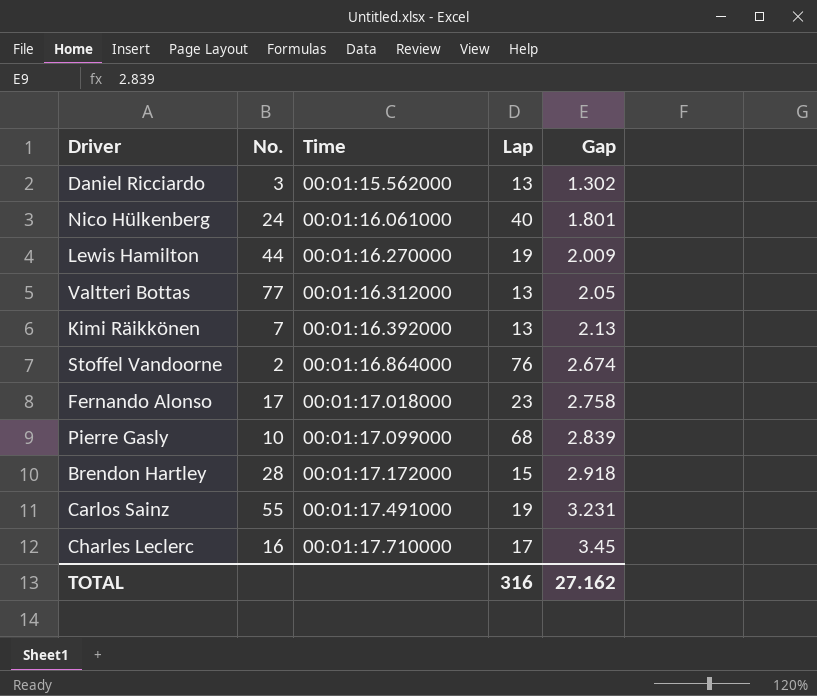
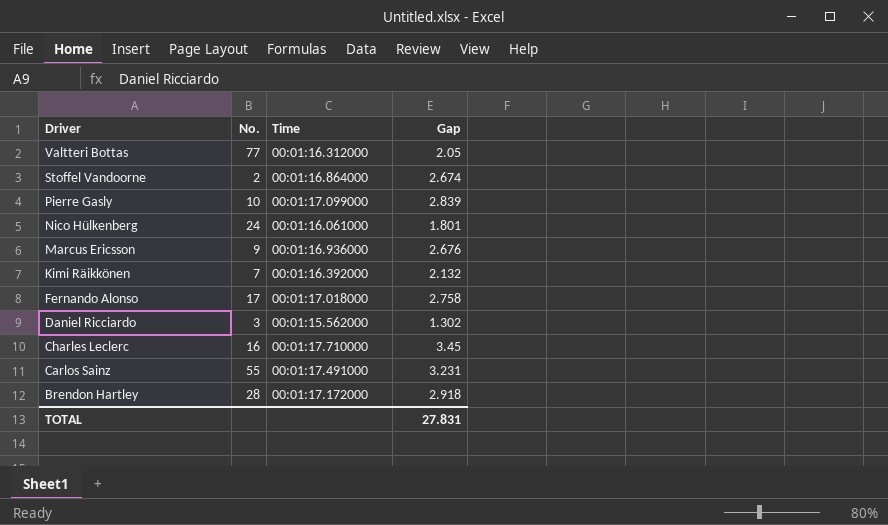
row order: Time ascending -> Driver descending
column Lap | position: 4 -> none
row Lewis Hamilton: 44 | 00:01:16.270000 | 19 | 2.009 -> none
row Marcus Ericsson: none -> 9 | 00:01:16.936000 | 2.676
Kimi Räikkönen | Gap: 2.13 -> 2.132
TOTAL | Gap: 27.162 -> 27.831

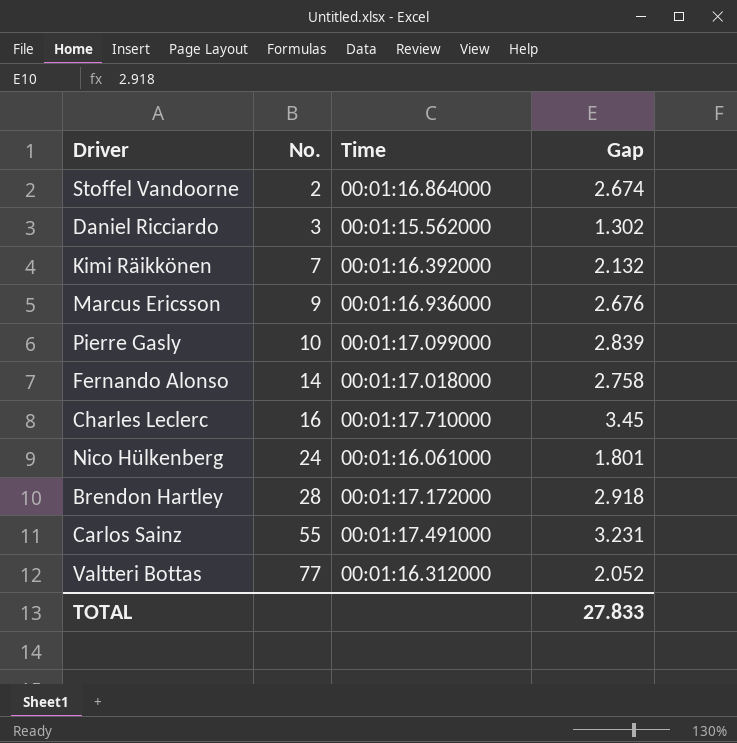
row order: Driver descending -> No. ascending
Fernando Alonso | No.: 17 -> 14
Valtteri Bottas | Gap: 2.05 -> 2.052
TOTAL | Gap: 27.831 -> 27.833

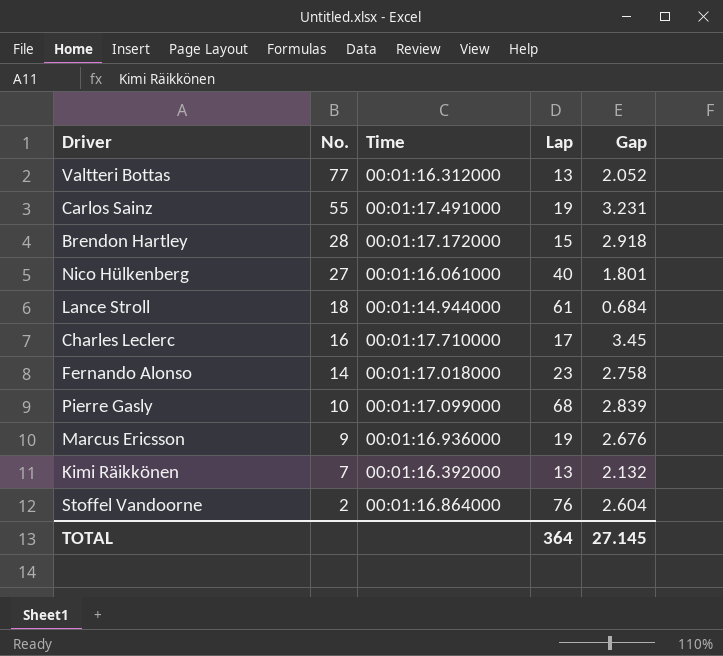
row order: No. ascending -> No. descending
column Lap | position: none -> 4
row Daniel Ricciardo: 3 | 00:01:15.562000 | 1.302 -> none
Nico Hülkenberg | No.: 24 -> 27
row Lance Stroll: none -> 18 | 00:01:14.944000 | 61 | 0.684
Stoffel Vandoorne | Gap: 2.674 -> 2.604
TOTAL | Gap: 27.833 -> 27.145

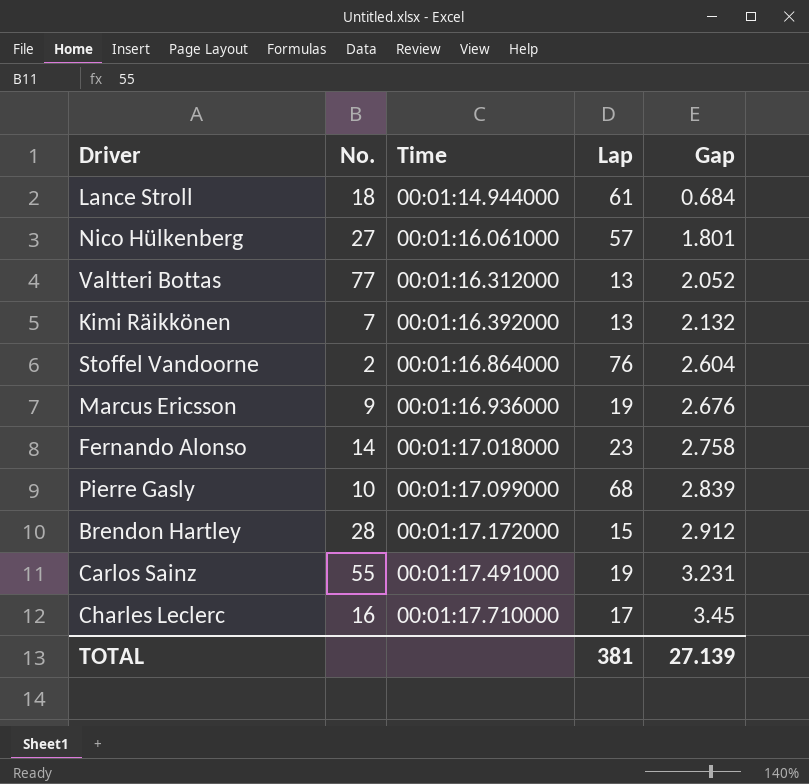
row order: No. descending -> Time ascending
Nico Hülkenberg | Lap: 40 -> 57
Brendon Hartley | Gap: 2.918 -> 2.912
TOTAL | Lap: 364 -> 381
TOTAL | Gap: 27.145 -> 27.139

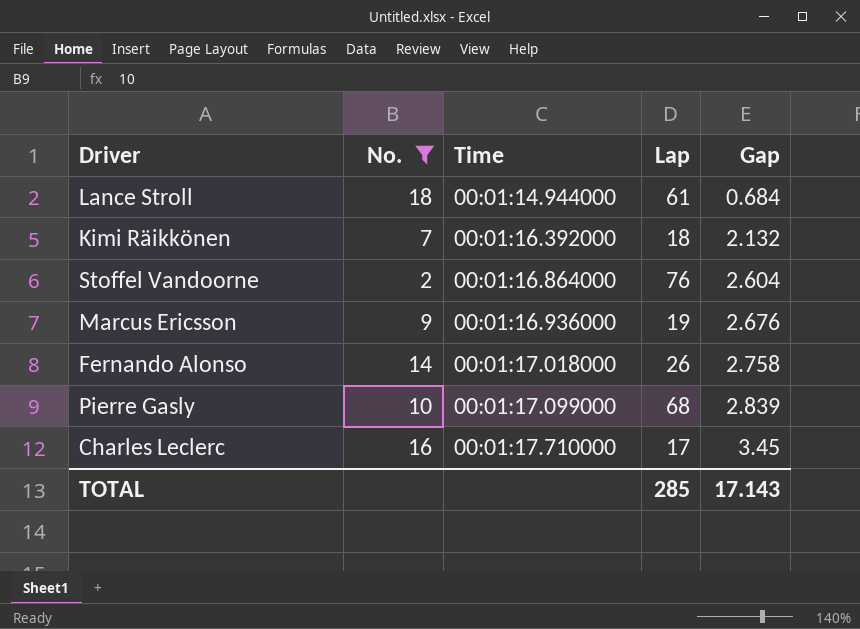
filter: none -> No. <= 18
Kimi Räikkönen | Lap: 13 -> 18
Fernando Alonso | Lap: 23 -> 26
TOTAL | Lap: 381 -> 285
TOTAL | Gap: 27.139 -> 17.143

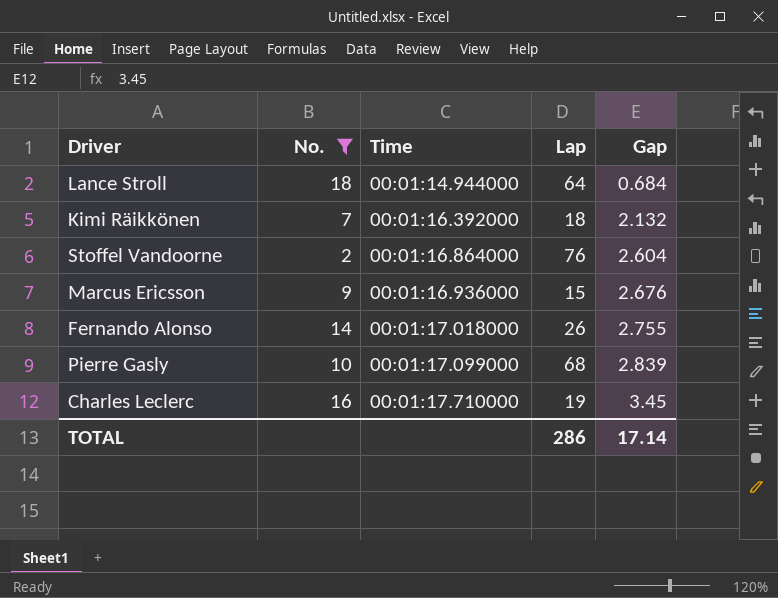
Lance Stroll | Lap: 61 -> 64
Marcus Ericsson | Lap: 19 -> 15
Fernando Alonso | Gap: 2.758 -> 2.755
Charles Leclerc | Lap: 17 -> 19
TOTAL | Lap: 285 -> 286
TOTAL | Gap: 17.143 -> 17.14

